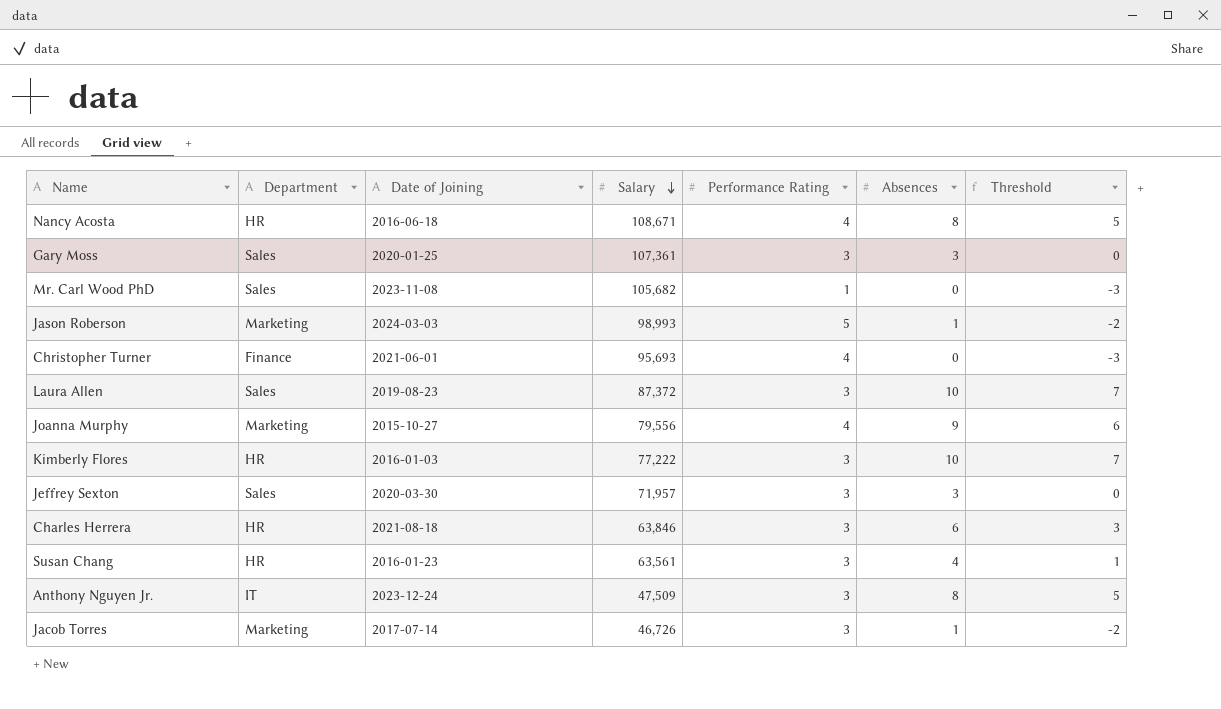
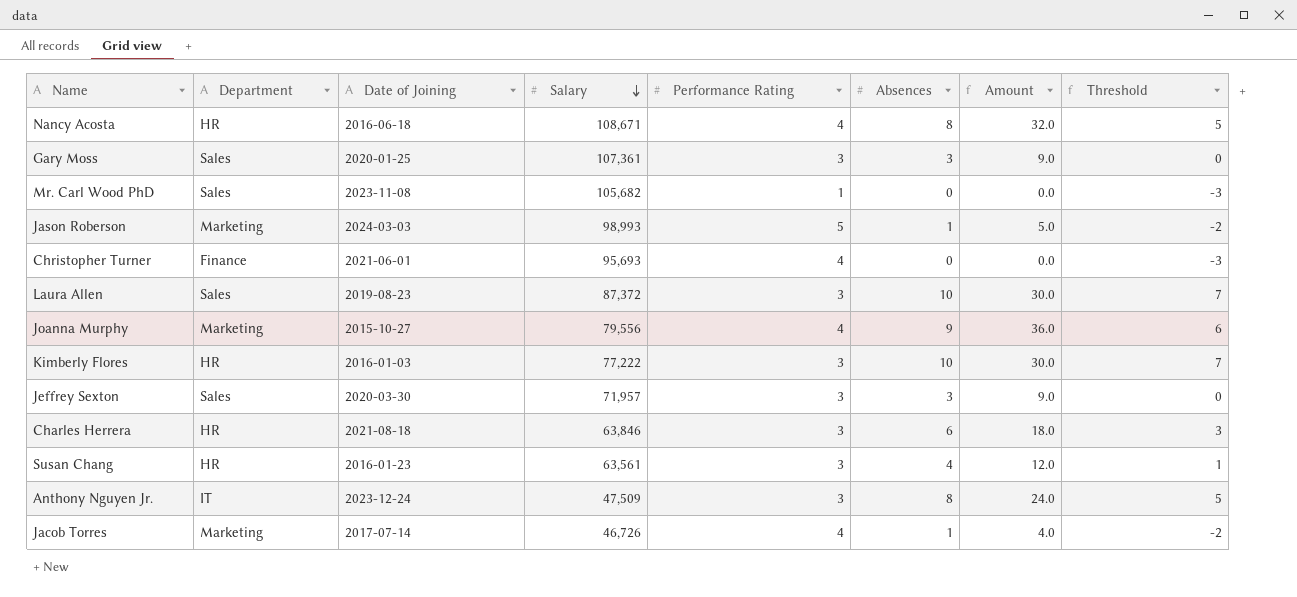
column Amount | formula: none -> [Performance Rating] * [Absences]
Jacob Torres | Performance Rating: 3 -> 4

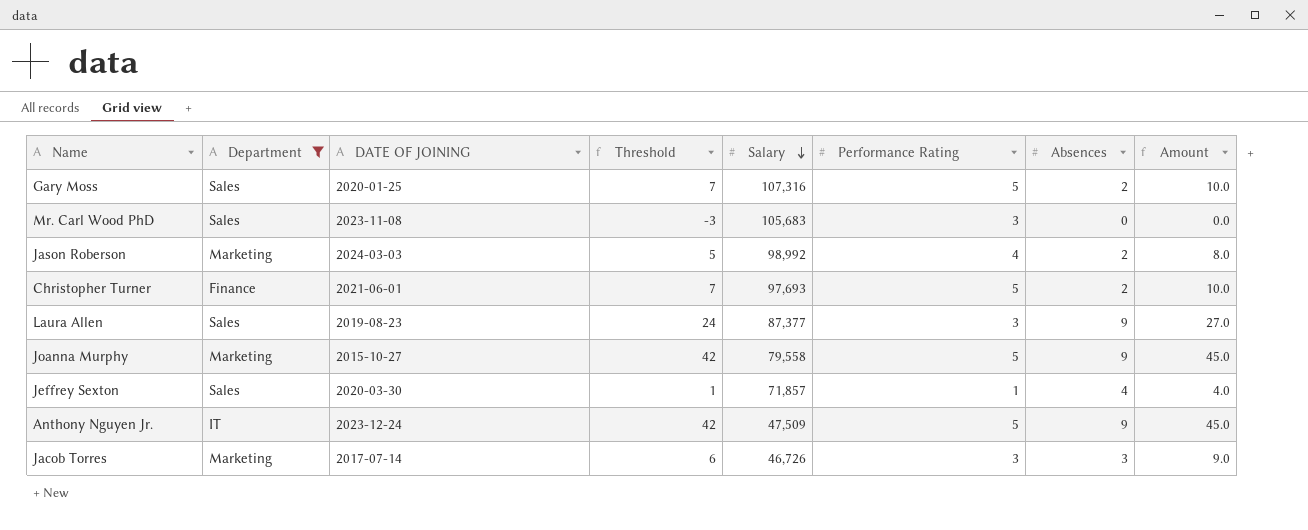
filter: none -> Department != HR
column name: Date of Joining -> DATE OF JOINING
column Threshold | formula: [Absences] - 3 -> [Amount] - 3
column Threshold | position: 8 -> 4
Gary Moss | Salary: 107,361 -> 107,316
Gary Moss | Performance Rating: 3 -> 5
Gary Moss | Absences: 3 -> 2
Gary Moss | Amount: 9.0 -> 10.0
Mr. Carl Wood PhD | Salary: 105,682 -> 105,683
Mr. Carl Wood PhD | Performance Rating: 1 -> 3
Jason Roberson | Salary: 98,993 -> 98,992
Jason Roberson | Performance Rating: 5 -> 4
Jason Roberson | Absences: 1 -> 2
Jason Roberson | Amount: 5.0 -> 8.0
Christopher Turner | Salary: 95,693 -> 97,693
Christopher Turner | Performance Rating: 4 -> 5
Christopher Turner | Absences: 0 -> 2
Christopher Turner | Amount: 0.0 -> 10.0
Laura Allen | Salary: 87,372 -> 87,377
Laura Allen | Absences: 10 -> 9
Laura Allen | Amount: 30.0 -> 27.0
Joanna Murphy | Salary: 79,556 -> 79,558
Joanna Murphy | Performance Rating: 4 -> 5
Joanna Murphy | Amount: 36.0 -> 45.0
Jeffrey Sexton | Salary: 71,957 -> 71,857
Jeffrey Sexton | Performance Rating: 3 -> 1
Jeffrey Sexton | Absences: 3 -> 4
Jeffrey Sexton | Amount: 9.0 -> 4.0
Anthony Nguyen Jr. | Performance Rating: 3 -> 5
Anthony Nguyen Jr. | Absences: 8 -> 9
Anthony Nguyen Jr. | Amount: 24.0 -> 45.0
Jacob Torres | Performance Rating: 4 -> 3
Jacob Torres | Absences: 1 -> 3
Jacob Torres | Amount: 4.0 -> 9.0

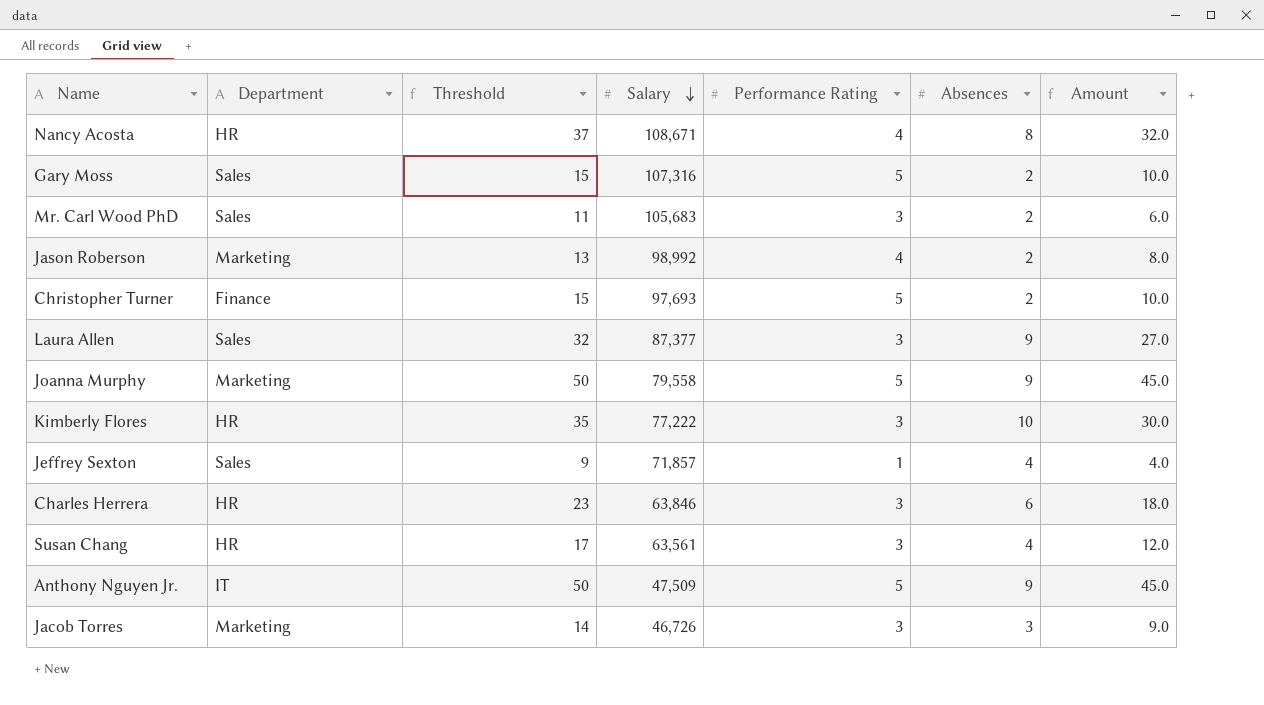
filter: Department != HR -> none
column DATE OF JOINING | position: 3 -> none
column Threshold | formula: [Amount] - 3 -> [Amount] + 5
Mr. Carl Wood PhD | Absences: 0 -> 2
Mr. Carl Wood PhD | Amount: 0.0 -> 6.0

